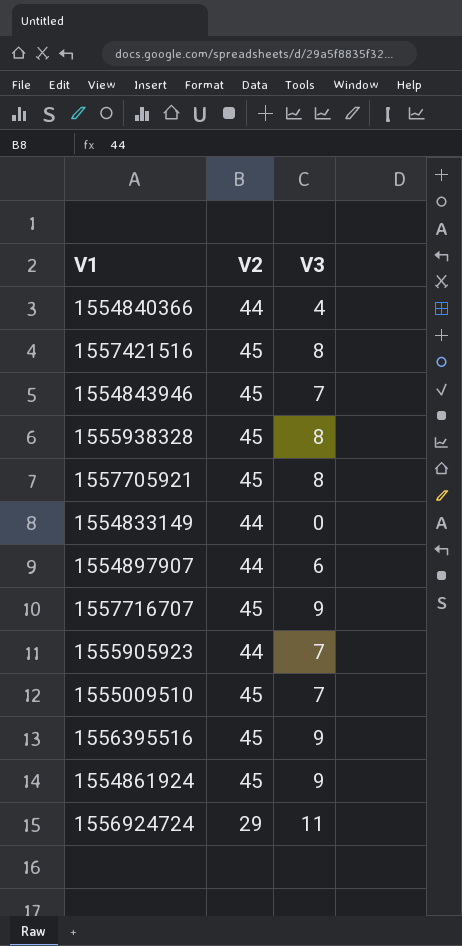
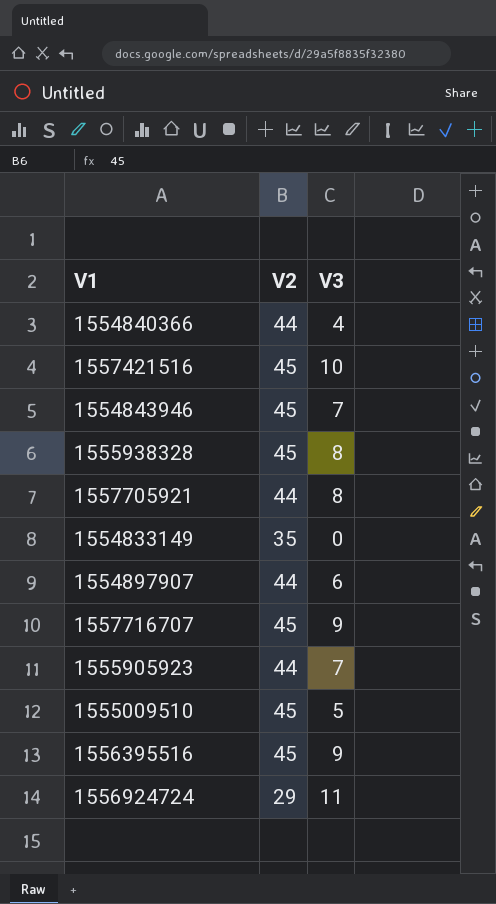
row 1554861924: 45 | 9 -> none
1557421516 | V3: 8 -> 10
1557705921 | V2: 45 -> 44
1554833149 | V2: 44 -> 35
1555009510 | V3: 7 -> 5

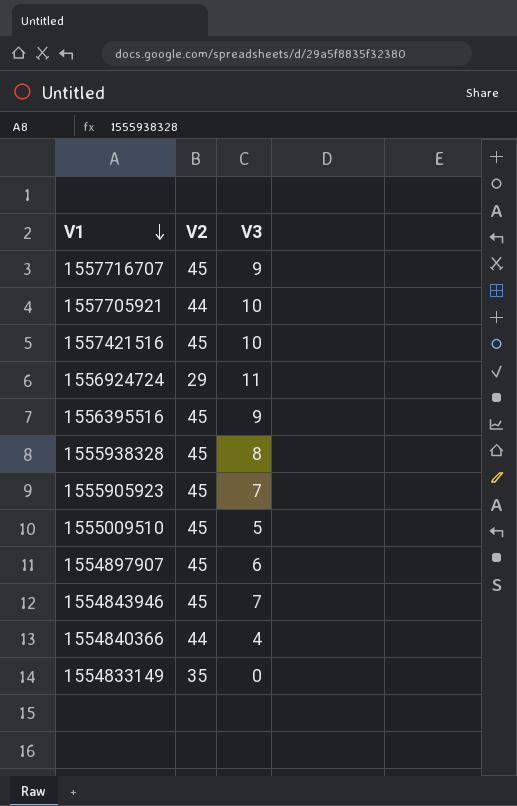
row order: none -> V1 descending
1557705921 | V3: 8 -> 10
1555905923 | V2: 44 -> 45
1554897907 | V2: 44 -> 45

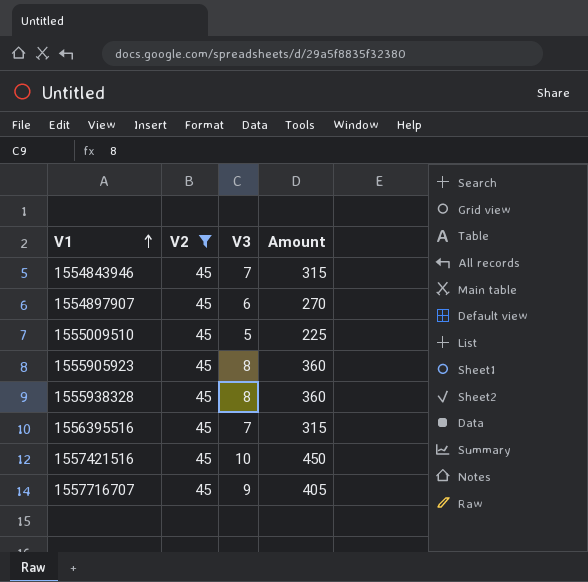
filter: none -> V2 = 45
row order: V1 descending -> V1 ascending
column Amount | formula: none -> [V2] * [V3]
1555905923 | V3: 7 -> 8
1556395516 | V3: 9 -> 7

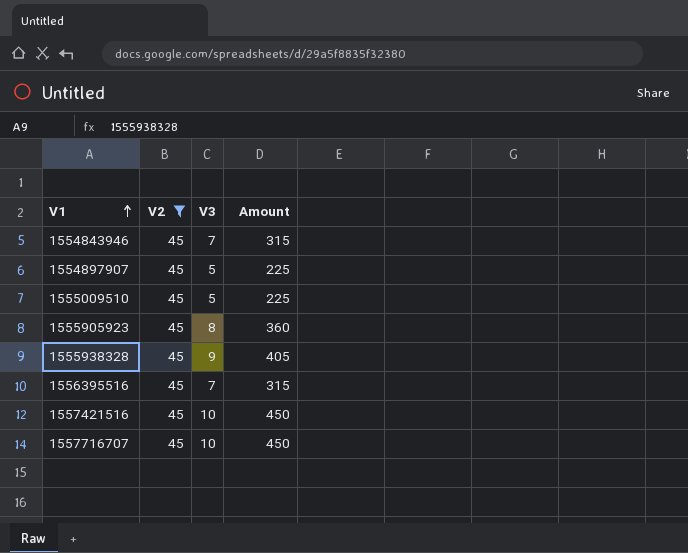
1554897907 | V3: 6 -> 5
1554897907 | Amount: 270 -> 225
1555938328 | V3: 8 -> 9
1555938328 | Amount: 360 -> 405
1557716707 | V3: 9 -> 10
1557716707 | Amount: 405 -> 450

